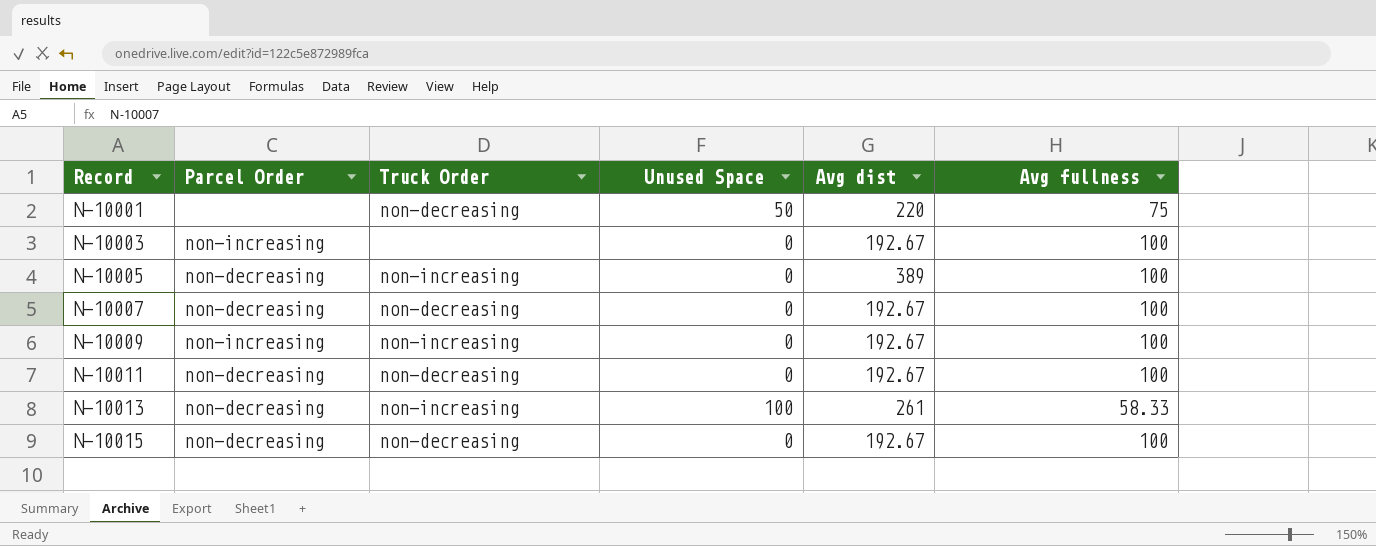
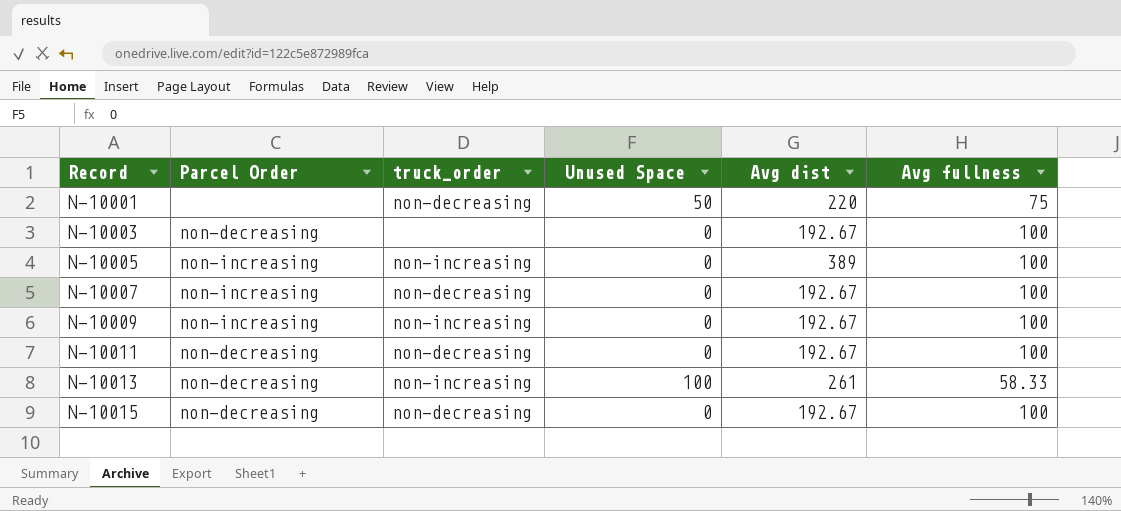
column name: Truck Order -> truck_order
N-10003 | Parcel Order: non-increasing -> non-decreasing
N-10005 | Parcel Order: non-decreasing -> non-increasing
N-10007 | Parcel Order: non-decreasing -> non-increasing

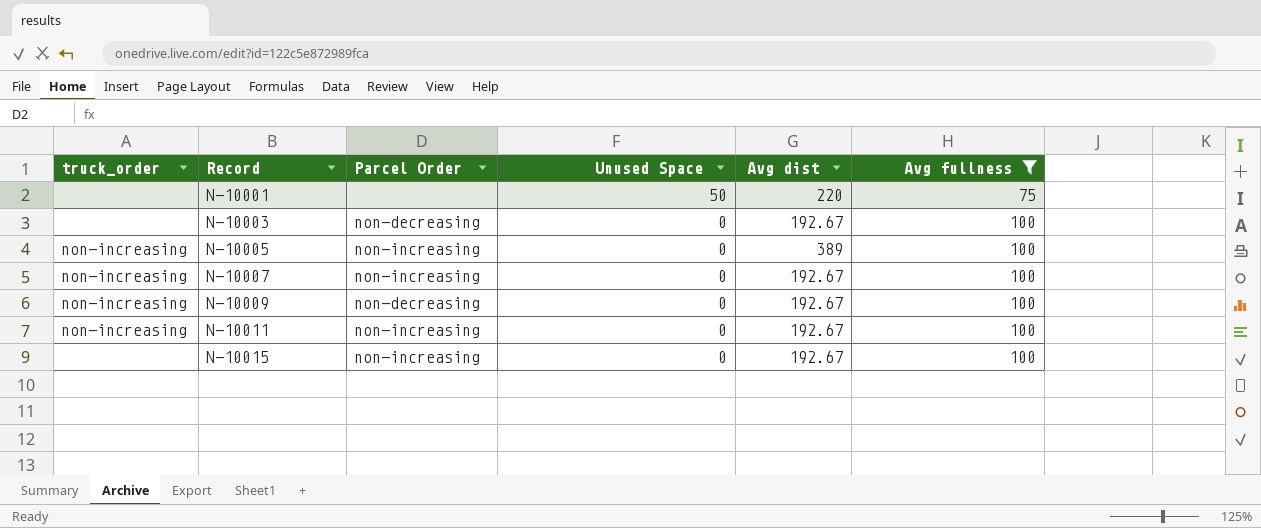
filter: none -> Avg fullness != 58.33
column truck_order | position: 3 -> 1
N-10001 | truck_order: non-decreasing -> none
N-10007 | truck_order: non-decreasing -> non-increasing
N-10009 | Parcel Order: non-increasing -> non-decreasing
N-10011 | truck_order: non-decreasing -> non-increasing
N-10011 | Parcel Order: non-decreasing -> non-increasing
N-10015 | truck_order: non-decreasing -> none
N-10015 | Parcel Order: non-decreasing -> non-increasing

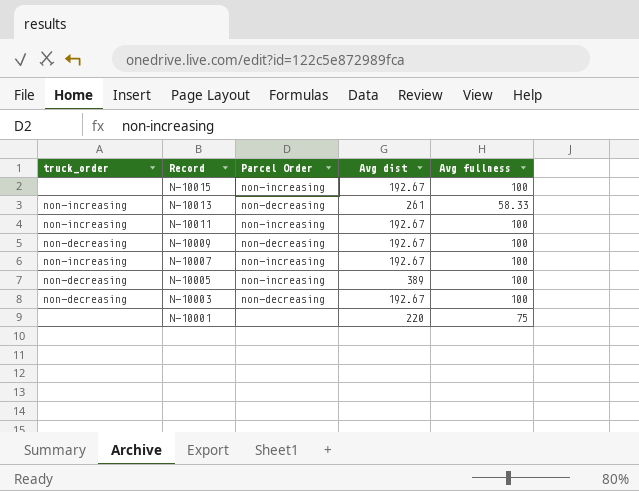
filter: Avg fullness != 58.33 -> none
row order: Record ascending -> Record descending
column Unused Space | position: 4 -> none
N-10009 | truck_order: non-increasing -> non-decreasing
N-10005 | truck_order: non-increasing -> non-decreasing
N-10003 | truck_order: none -> non-decreasing

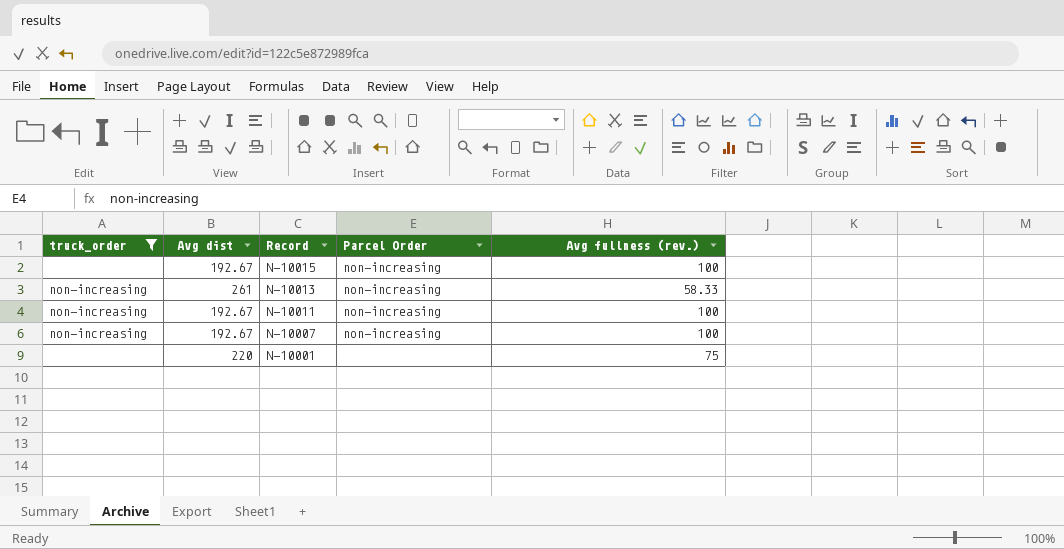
filter: none -> truck_order != non-decreasing
column Avg dist | position: 4 -> 2
column name: Avg fullness -> Avg fullness (rev.)
N-10013 | Parcel Order: non-decreasing -> non-increasing

